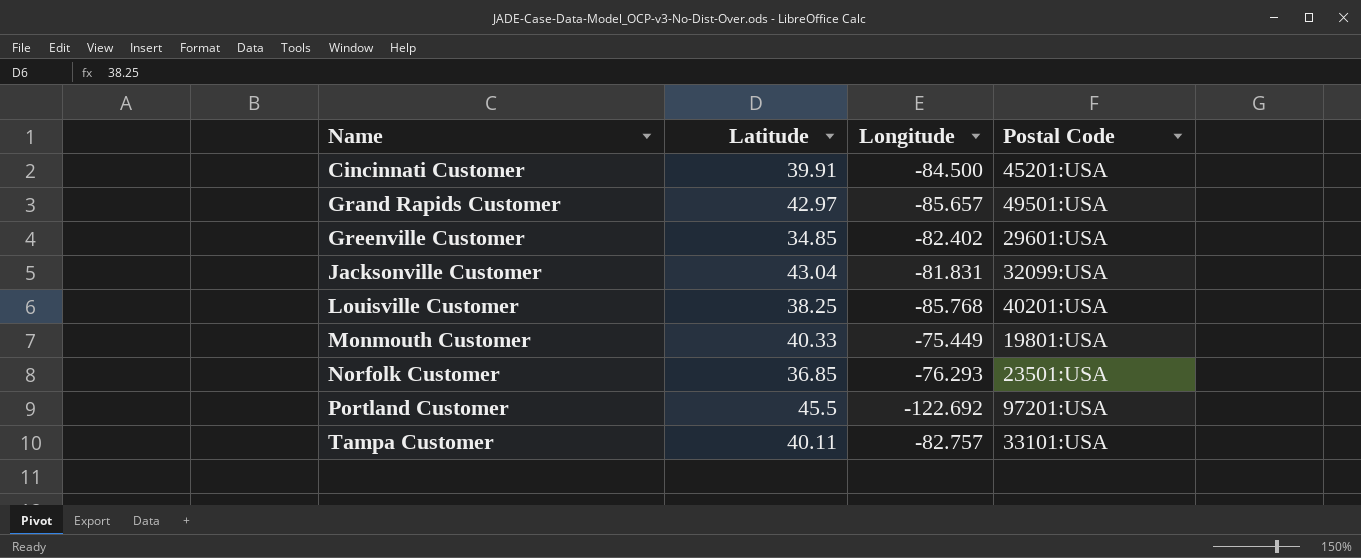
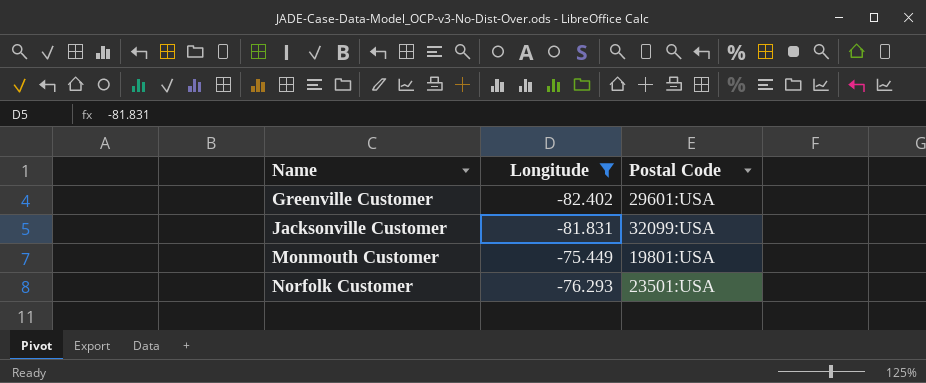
filter: none -> Longitude >= -82.402
column Latitude | position: 2 -> none

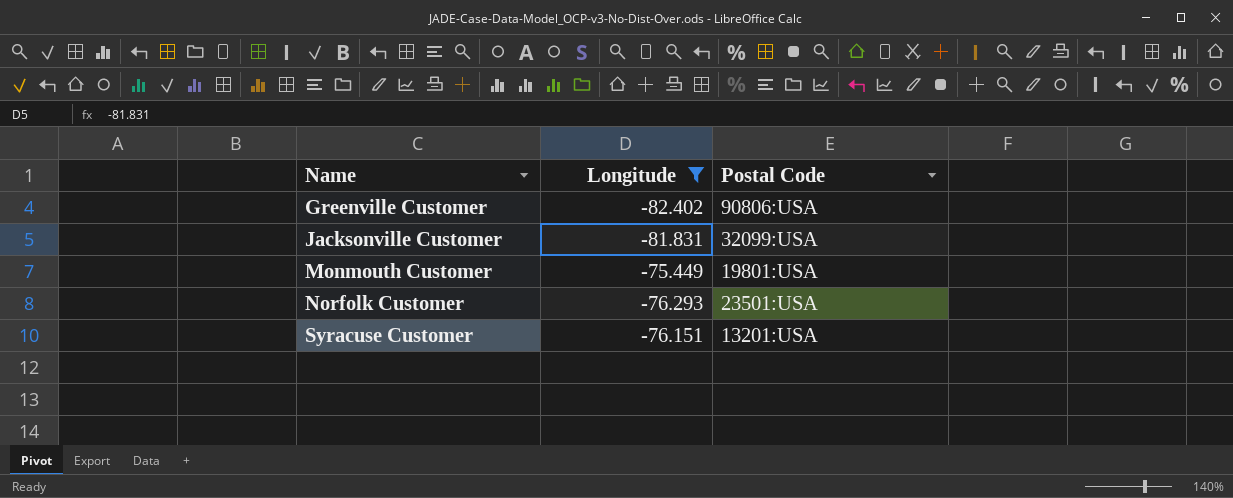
Greenville Customer | Postal Code: 29601:USA -> 90806:USA
row Syracuse Customer: none -> -76.151 | 13201:USA

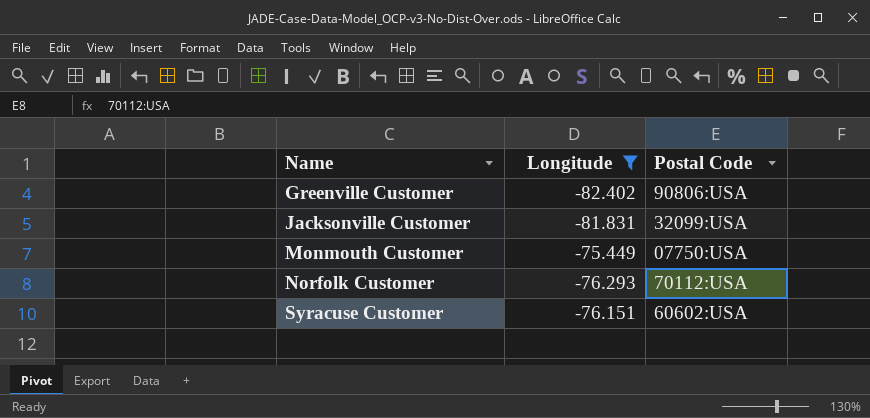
Monmouth Customer | Postal Code: 19801:USA -> 07750:USA
Norfolk Customer | Postal Code: 23501:USA -> 70112:USA
Syracuse Customer | Postal Code: 13201:USA -> 60602:USA

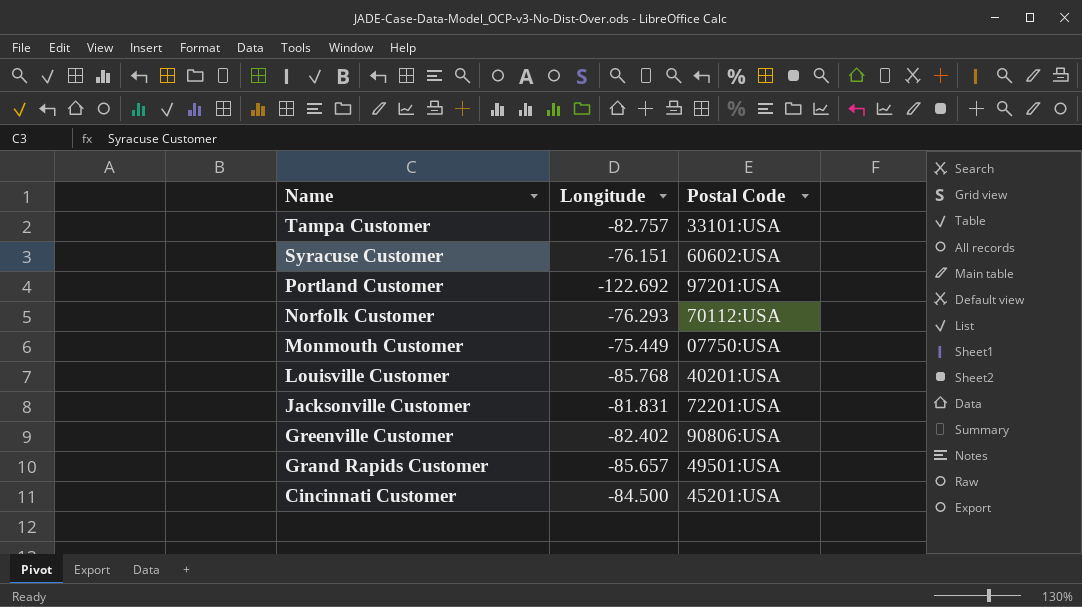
filter: Longitude >= -82.402 -> none
row order: Name ascending -> Name descending
Jacksonville Customer | Postal Code: 32099:USA -> 72201:USA

